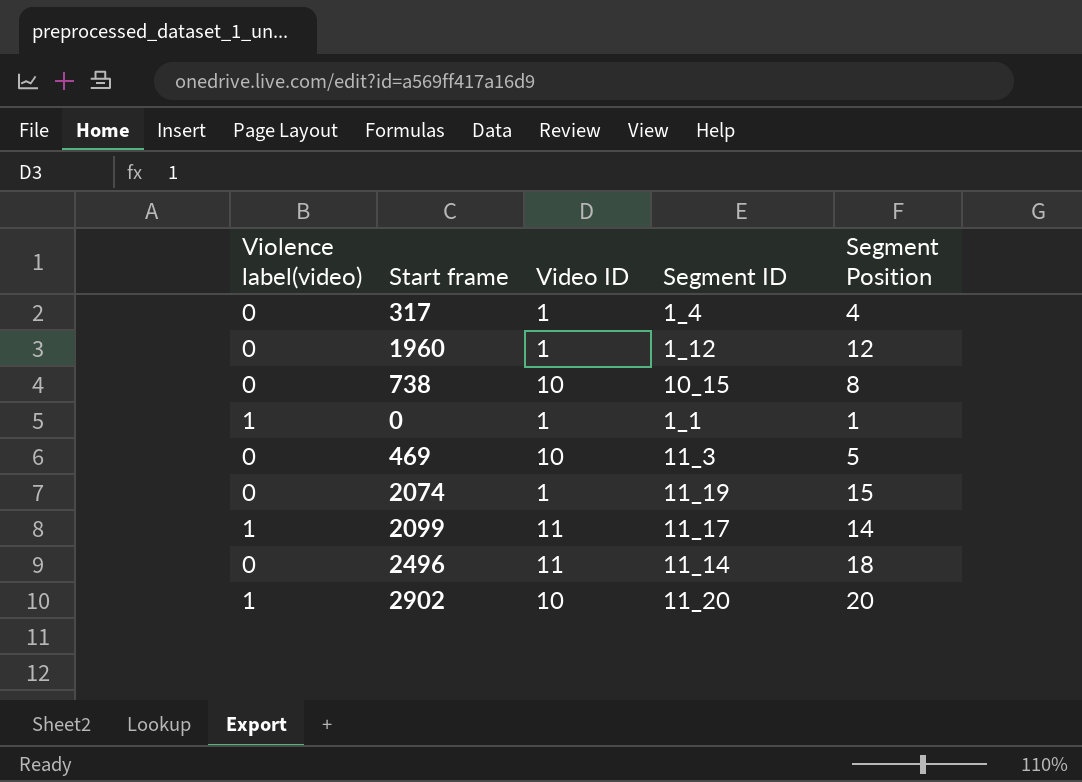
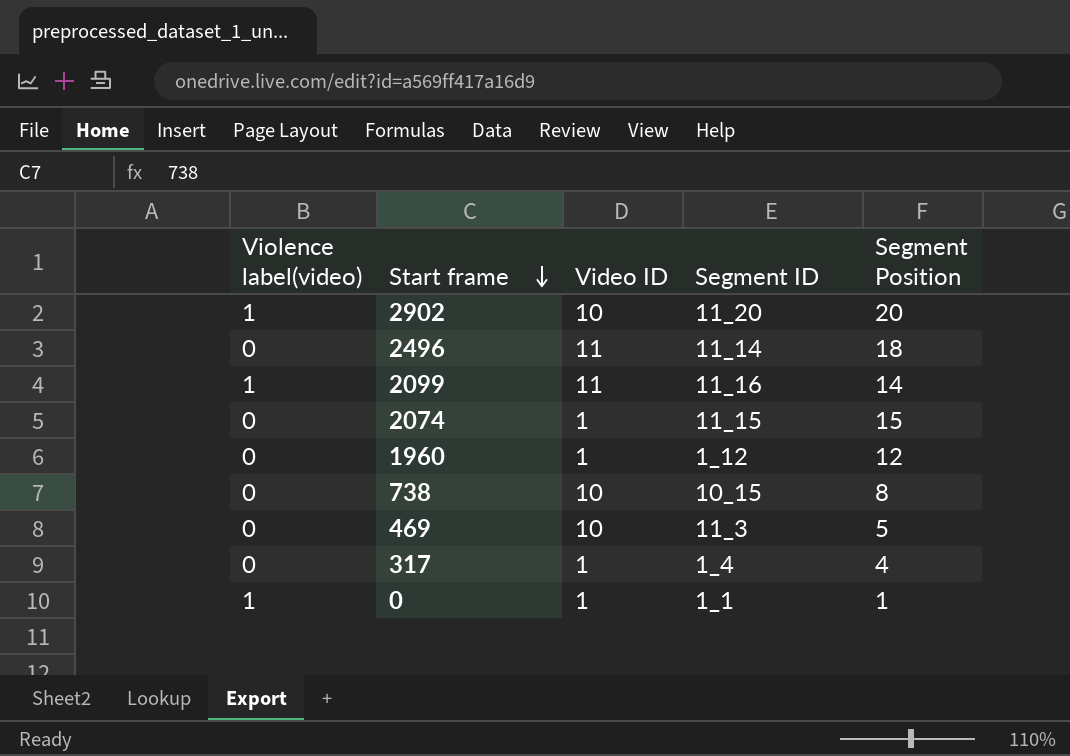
row order: none -> Start frame descending
2099 | Segment ID: 11_17 -> 11_16
2074 | Segment ID: 11_19 -> 11_15

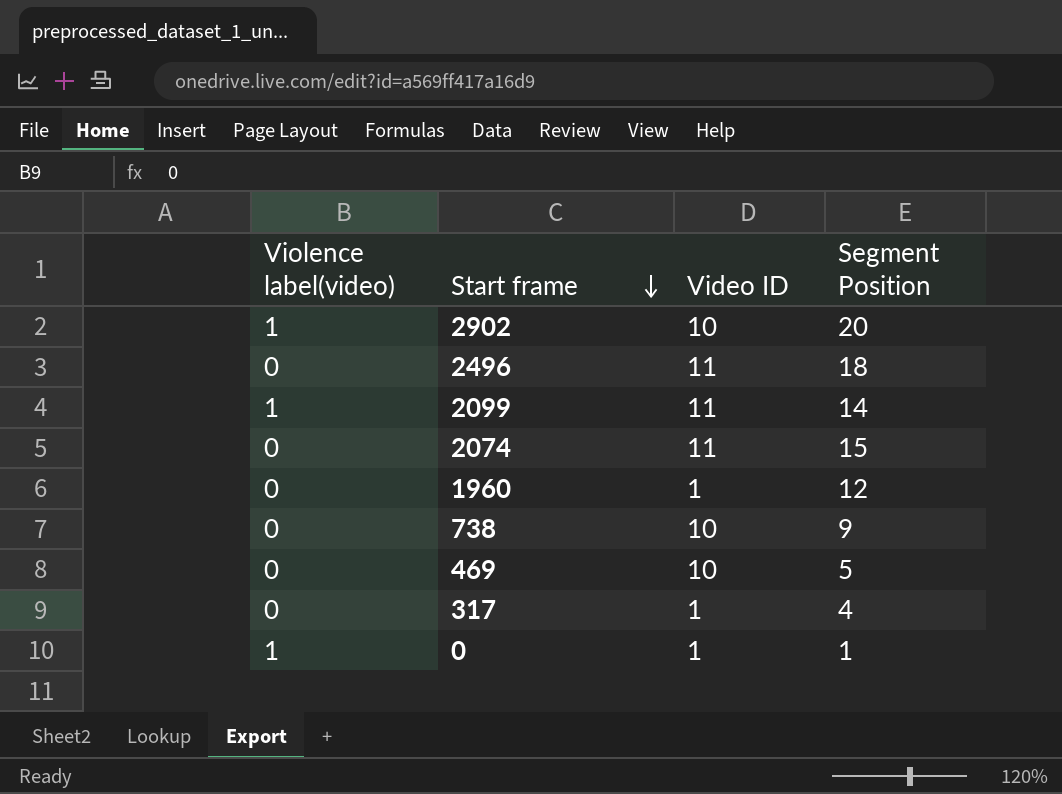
column Segment ID | position: 4 -> none
2074 | Video ID: 1 -> 11
738 | Segment Position: 8 -> 9

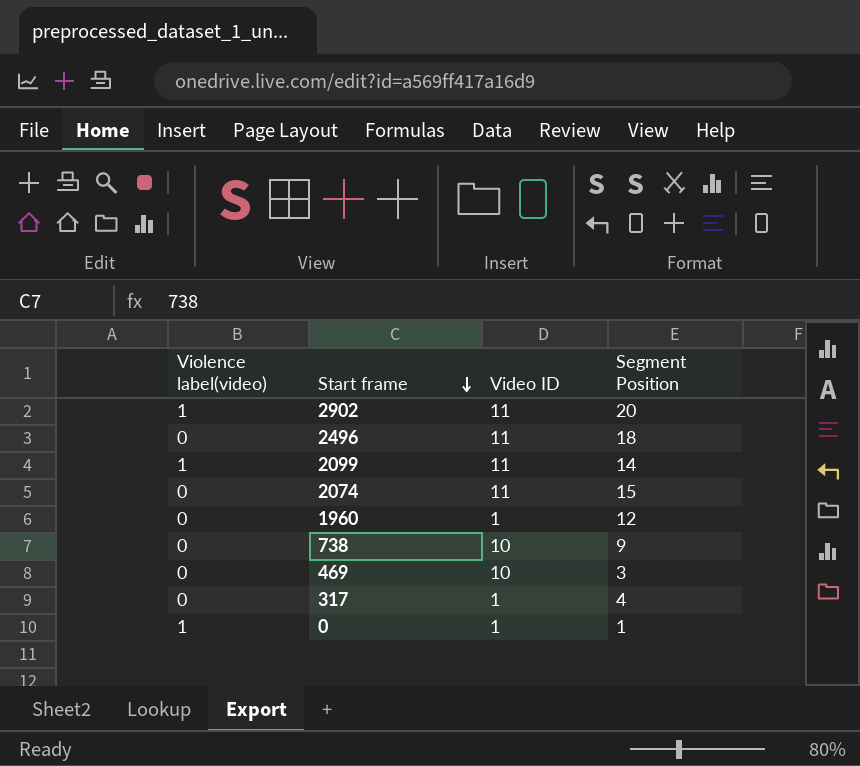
2902 | Video ID: 10 -> 11
469 | Segment Position: 5 -> 3

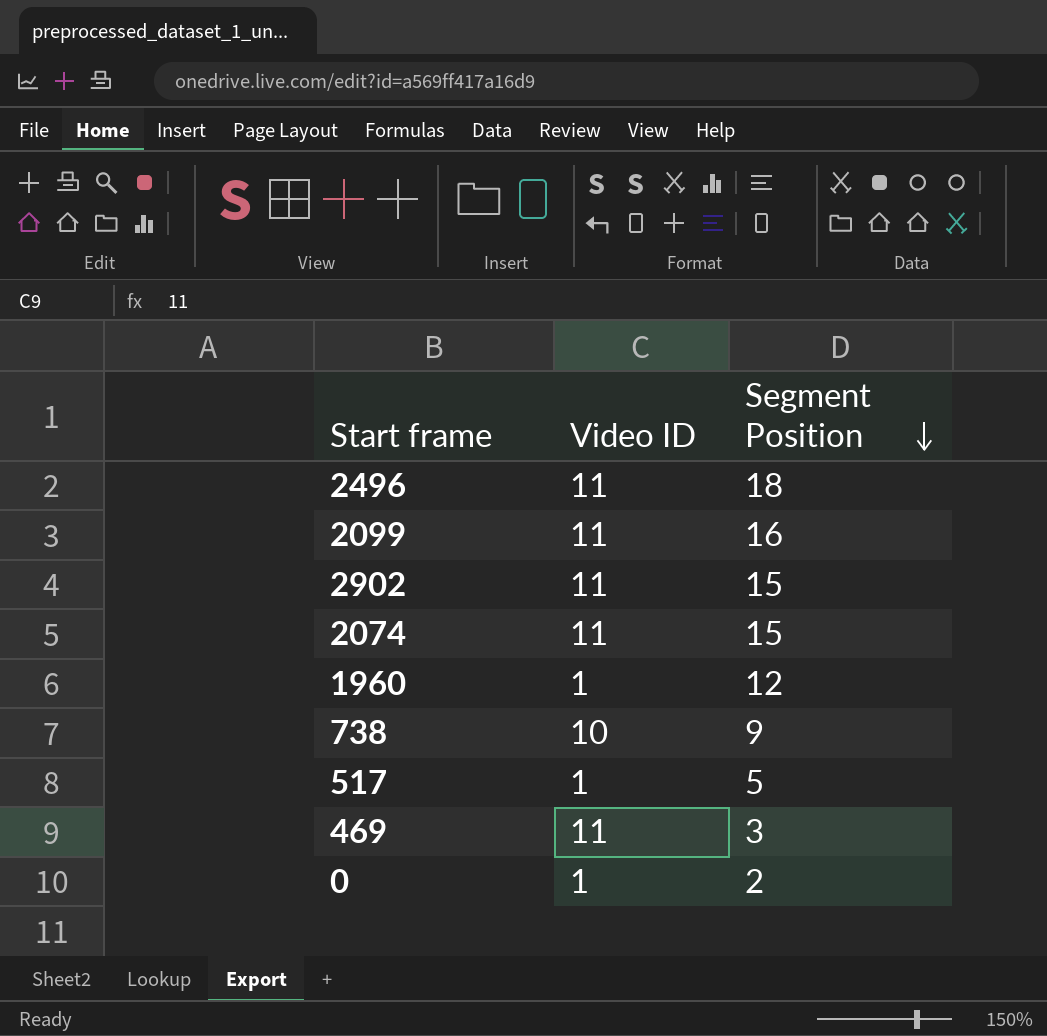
row order: Start frame descending -> Segment Position descending
column Violence label(video) | position: 1 -> none
row 317: 0 | 1 | 4 -> none
2099 | Segment Position: 14 -> 16
2902 | Segment Position: 20 -> 15
row 517: none -> 1 | 5
469 | Video ID: 10 -> 11
0 | Segment Position: 1 -> 2

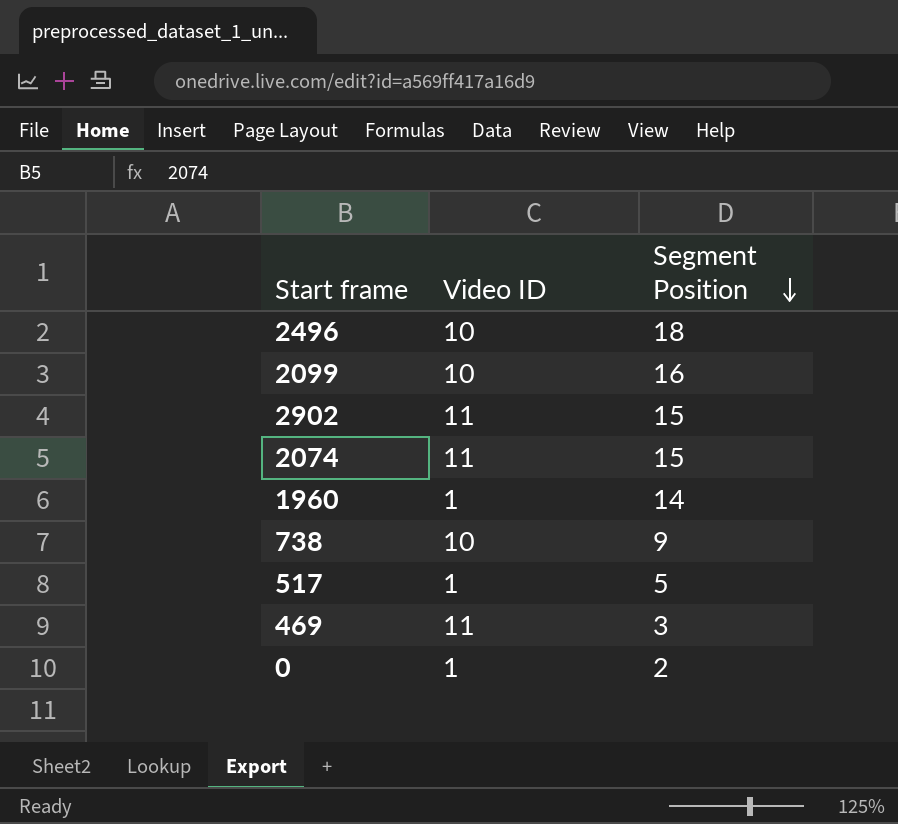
2496 | Video ID: 11 -> 10
2099 | Video ID: 11 -> 10
1960 | Segment Position: 12 -> 14

